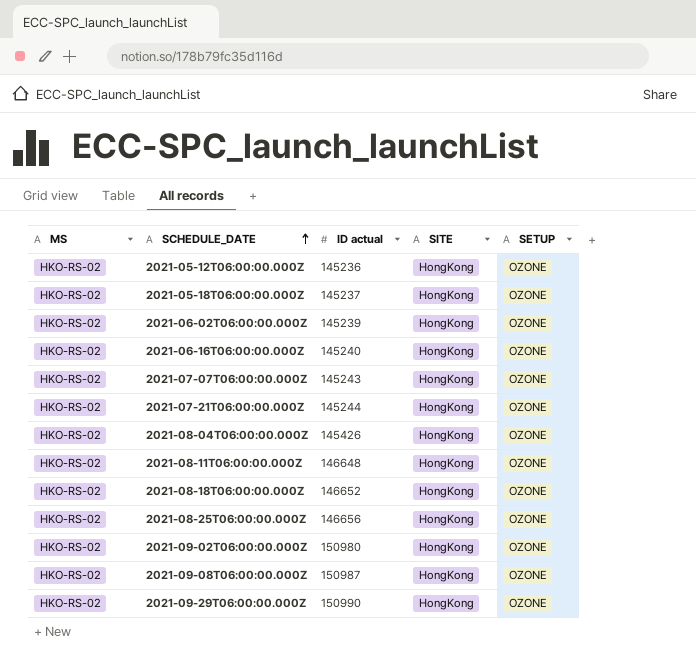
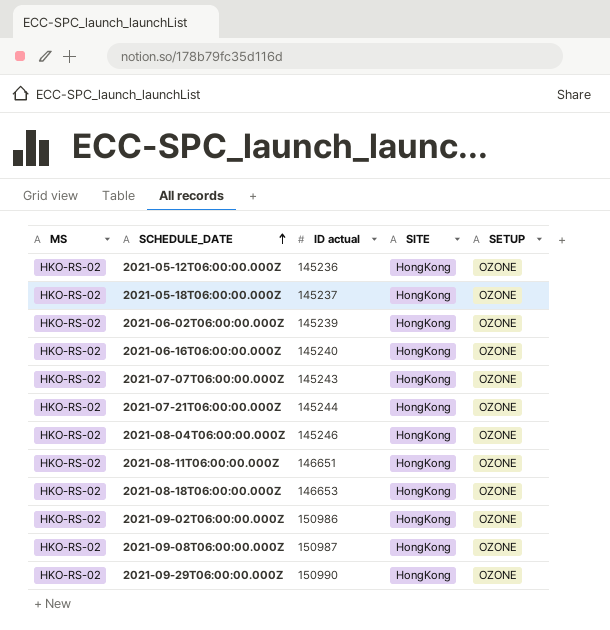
row 2021-08-25T06:00:00.000Z: HKO-RS-02 | 146656 | HongKong | OZONE -> none
2021-08-04T06:00:00.000Z | ID actual: 145426 -> 145246
2021-08-11T06:00:00.000Z | ID actual: 146648 -> 146651
2021-08-18T06:00:00.000Z | ID actual: 146652 -> 146653
2021-09-02T06:00:00.000Z | ID actual: 150980 -> 150986

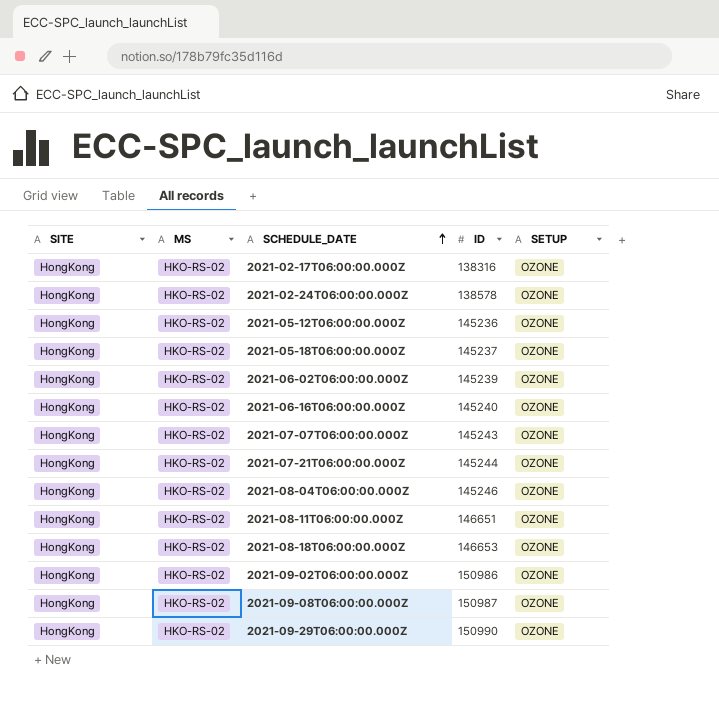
column SITE | position: 4 -> 1
column name: ID actual -> ID
row 2021-02-17T06:00:00.000Z: none -> HongKong | HKO-RS-02 | 138316 | OZONE
row 2021-02-24T06:00:00.000Z: none -> HongKong | HKO-RS-02 | 138578 | OZONE

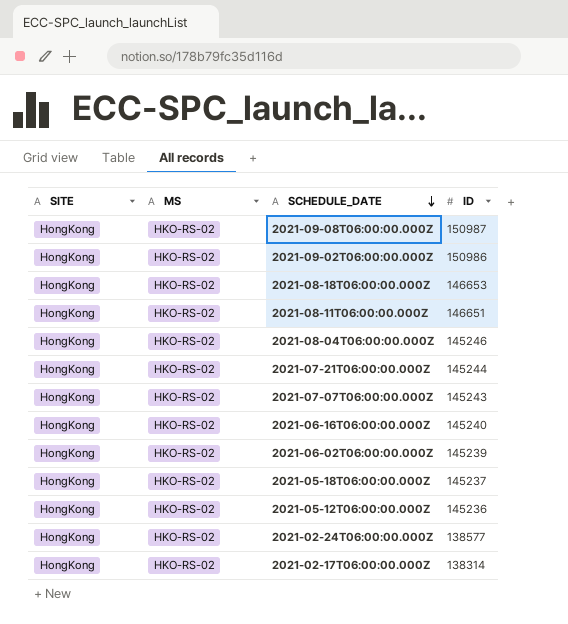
row order: SCHEDULE_DATE ascending -> SCHEDULE_DATE descending
column SETUP | position: 5 -> none
row 2021-09-29T06:00:00.000Z: HongKong | HKO-RS-02 | 150990 | OZONE -> none
2021-02-24T06:00:00.000Z | ID: 138578 -> 138577
2021-02-17T06:00:00.000Z | ID: 138316 -> 138314

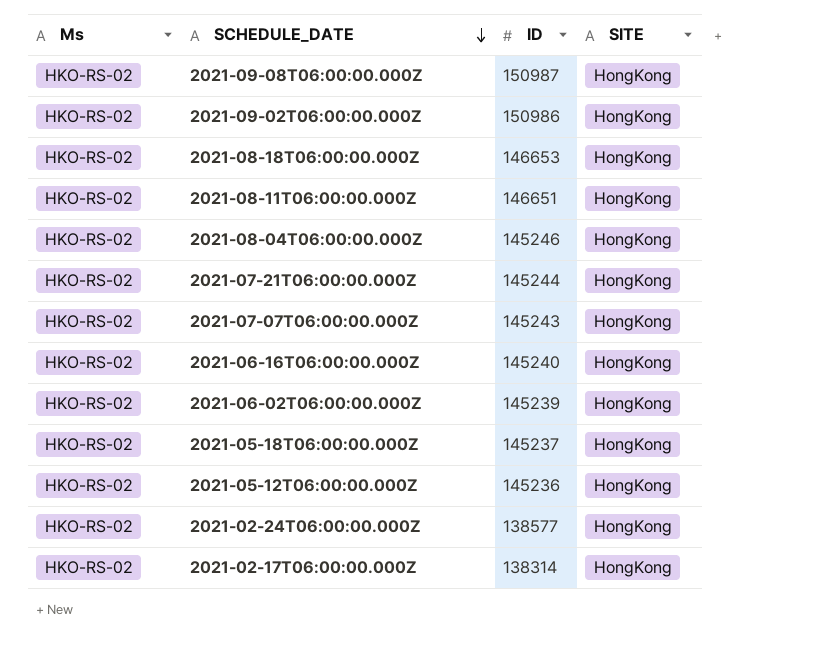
column name: MS -> Ms
column SITE | position: 1 -> 4

